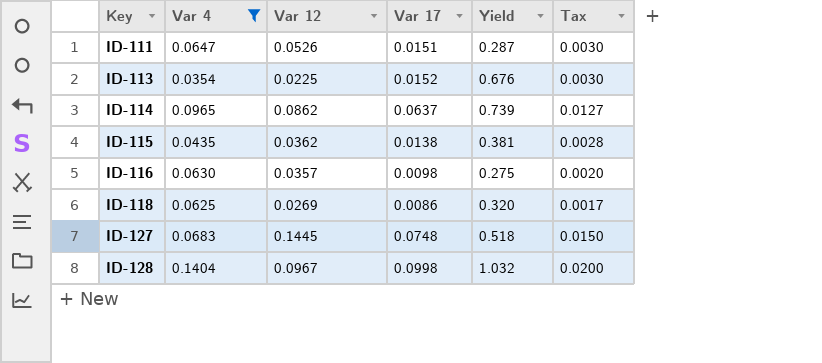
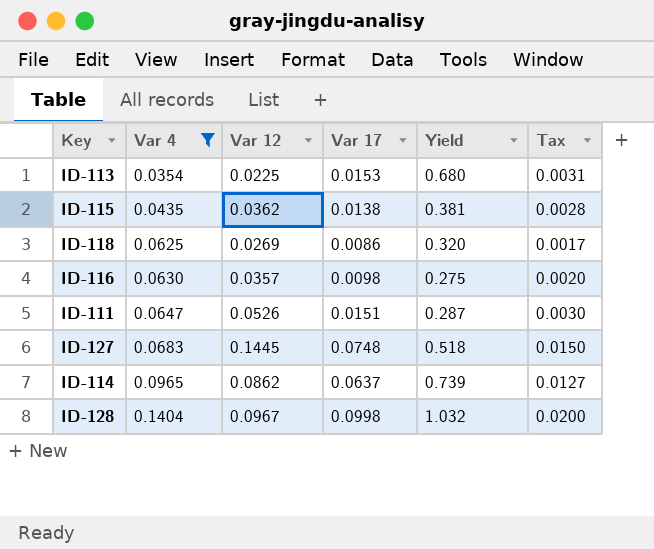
row order: Key ascending -> Var 4 ascending
ID-113 | Var 17: 0.0152 -> 0.0153
ID-113 | Yield: 0.676 -> 0.680
ID-113 | Tax: 0.0030 -> 0.0031

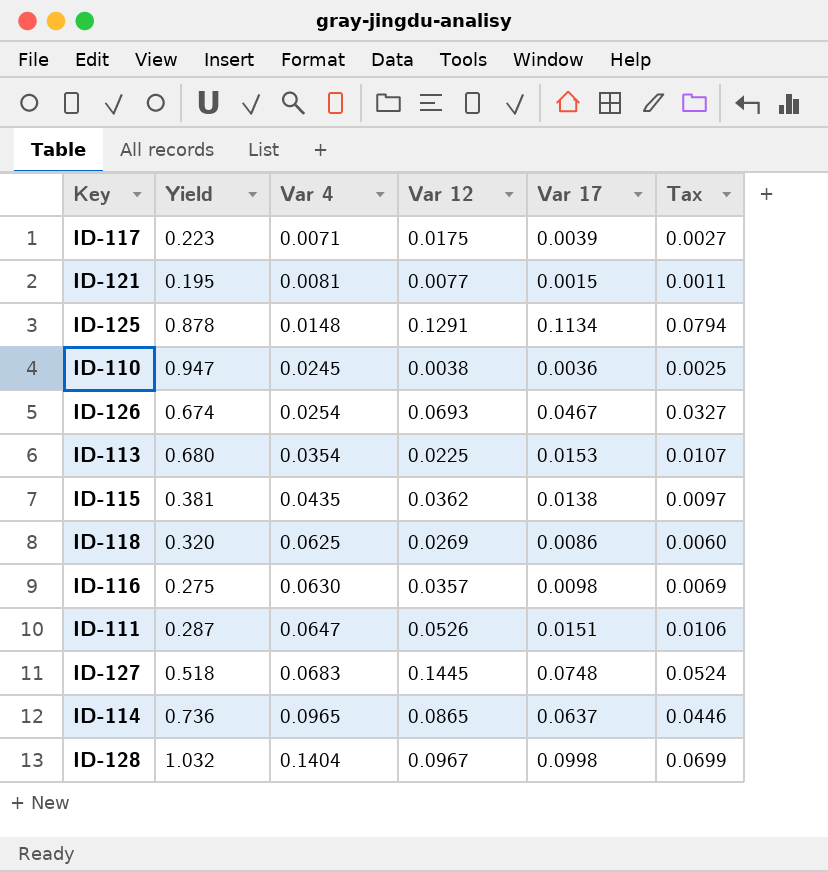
filter: Var 4 >= 0.0354 -> none
column Yield | position: 5 -> 2
column Tax | formula: [Var 17] * 0.2 -> [Var 17] * 0.7
ID-114 | Yield: 0.739 -> 0.736
ID-114 | Var 12: 0.0862 -> 0.0865

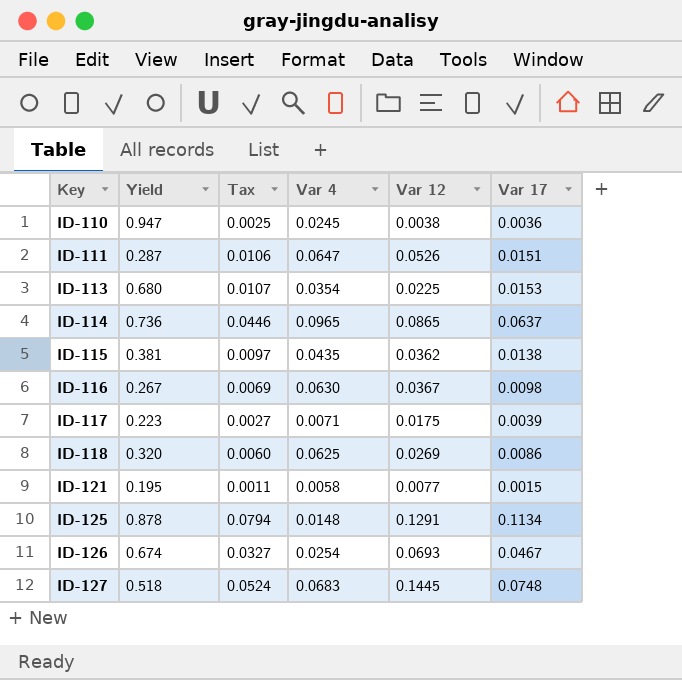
row order: Var 4 ascending -> Key ascending
column Tax | position: 6 -> 3
row ID-128: 1.032 | 0.1404 | 0.0967 | 0.0998 | 0.0699 -> none
ID-116 | Yield: 0.275 -> 0.267
ID-116 | Var 12: 0.0357 -> 0.0367
ID-121 | Var 4: 0.0081 -> 0.0058

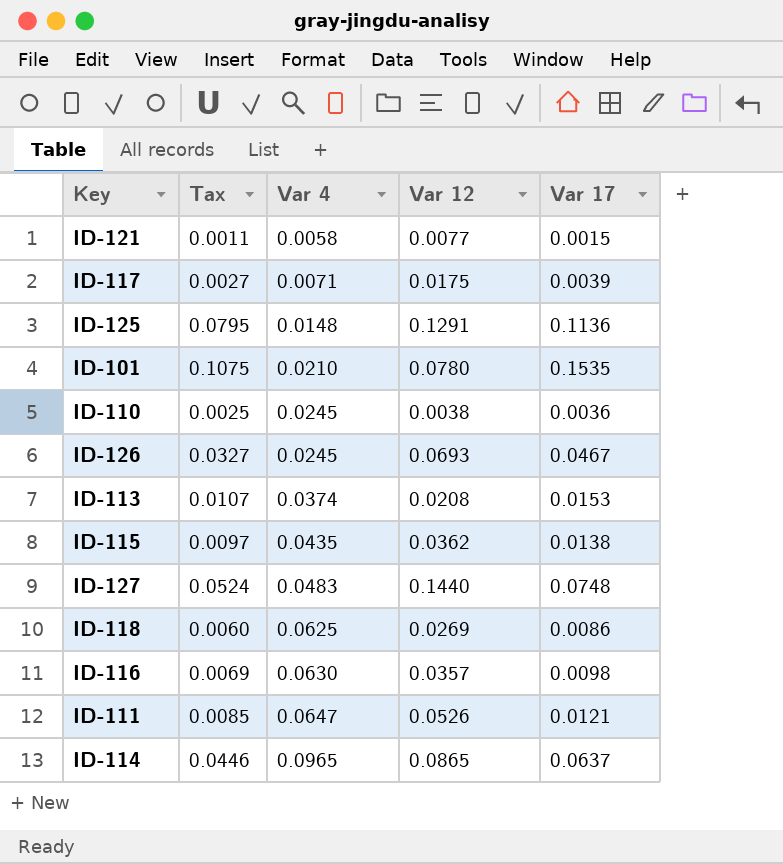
row order: Key ascending -> Var 4 ascending
column Yield | formula: [Var 17] / [Var 12] -> none
ID-125 | Tax: 0.0794 -> 0.0795
ID-125 | Var 17: 0.1134 -> 0.1136
row ID-101: none -> 0.1075 | 0.0210 | 0.0780 | 0.1535
ID-126 | Var 4: 0.0254 -> 0.0245
ID-113 | Var 4: 0.0354 -> 0.0374
ID-113 | Var 12: 0.0225 -> 0.0208
ID-127 | Var 4: 0.0683 -> 0.0483
ID-127 | Var 12: 0.1445 -> 0.1440
ID-116 | Var 12: 0.0367 -> 0.0357
ID-111 | Tax: 0.0106 -> 0.0085
ID-111 | Var 17: 0.0151 -> 0.0121

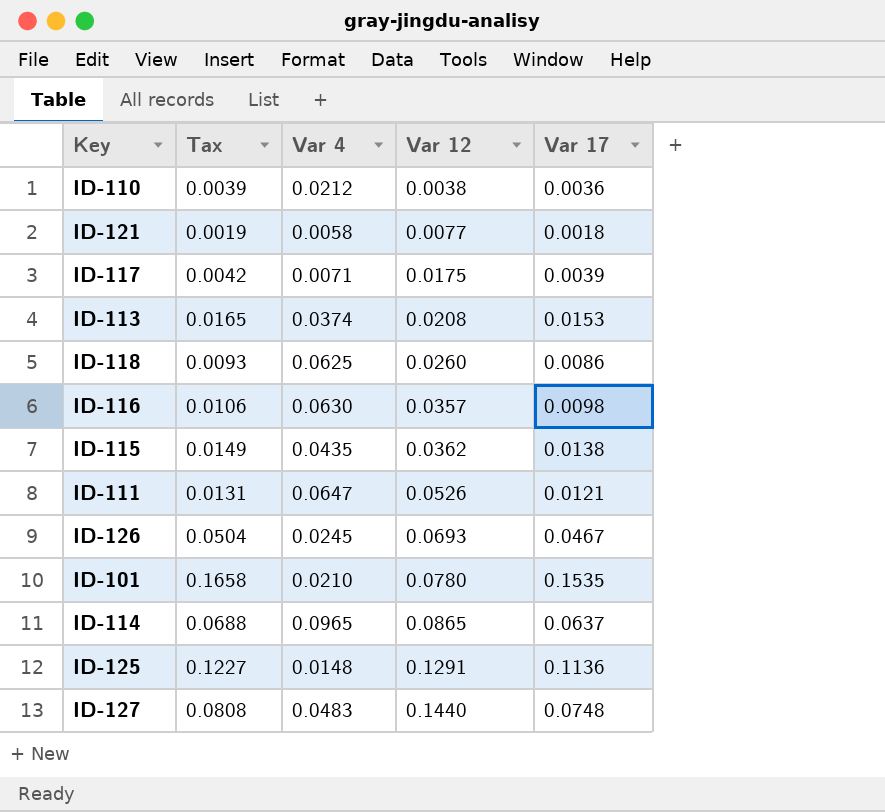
row order: Var 4 ascending -> Var 12 ascending
column Tax | formula: [Var 17] * 0.7 -> [Var 17] * 1.08
ID-110 | Var 4: 0.0245 -> 0.0212
ID-121 | Var 17: 0.0015 -> 0.0018
ID-118 | Var 12: 0.0269 -> 0.0260

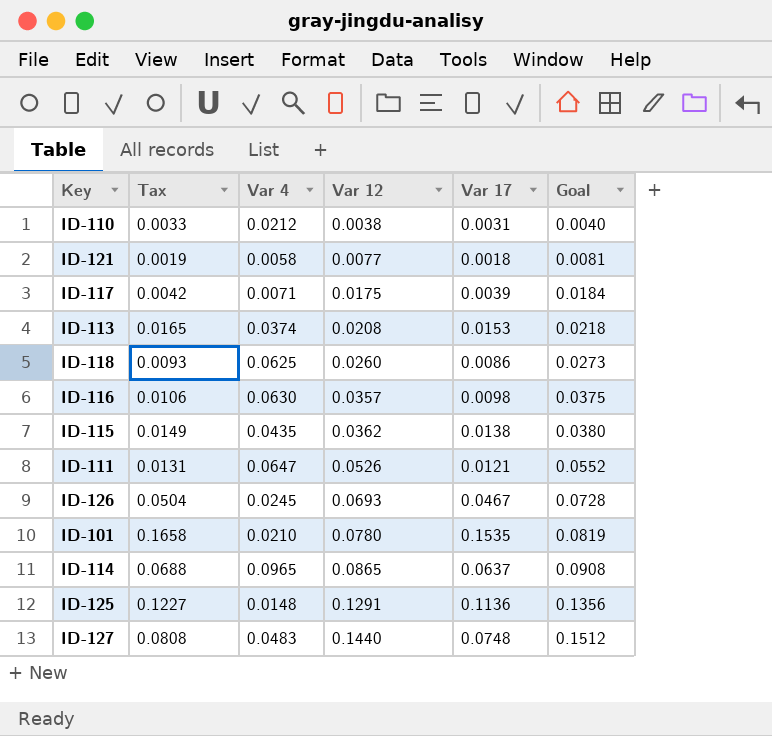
column Goal | formula: none -> [Var 12] * 1.05
ID-110 | Tax: 0.0039 -> 0.0033
ID-110 | Var 17: 0.0036 -> 0.0031

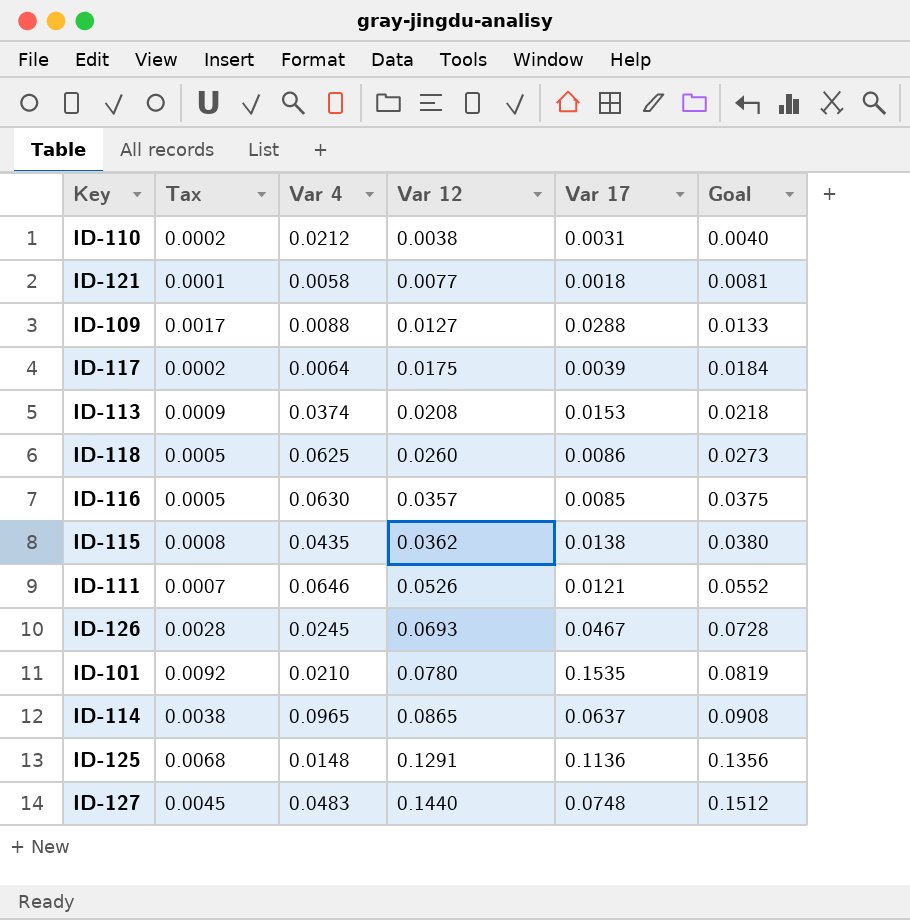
column Tax | formula: [Var 17] * 1.08 -> [Var 17] * 0.06
row ID-109: none -> 0.0017 | 0.0088 | 0.0127 | 0.0288 | 0.0133
ID-117 | Var 4: 0.0071 -> 0.0064
ID-116 | Var 17: 0.0098 -> 0.0085
ID-111 | Var 4: 0.0647 -> 0.0646

